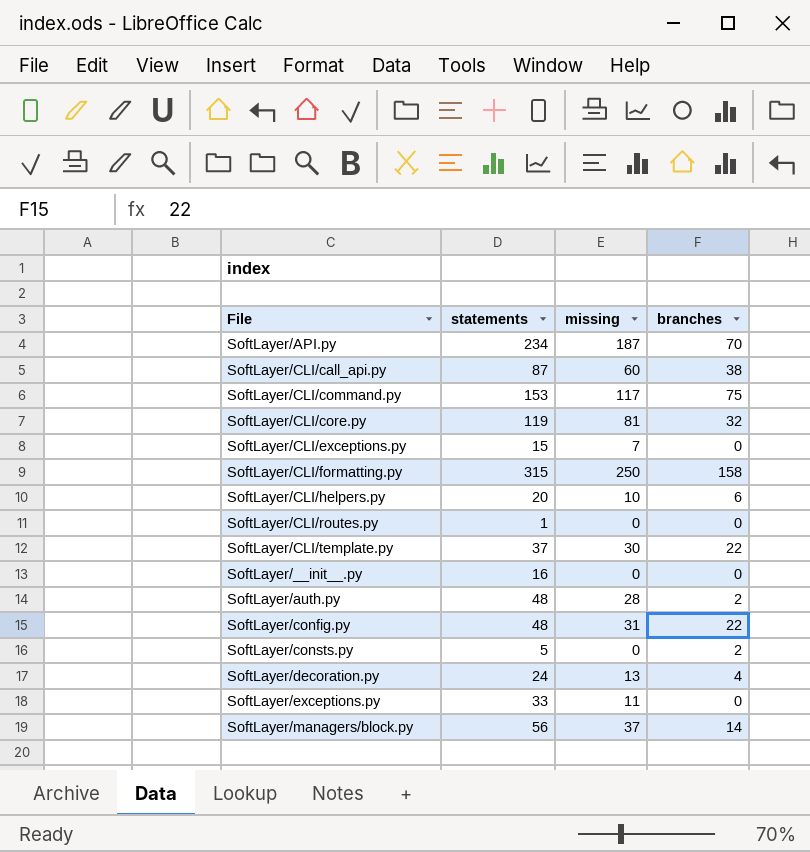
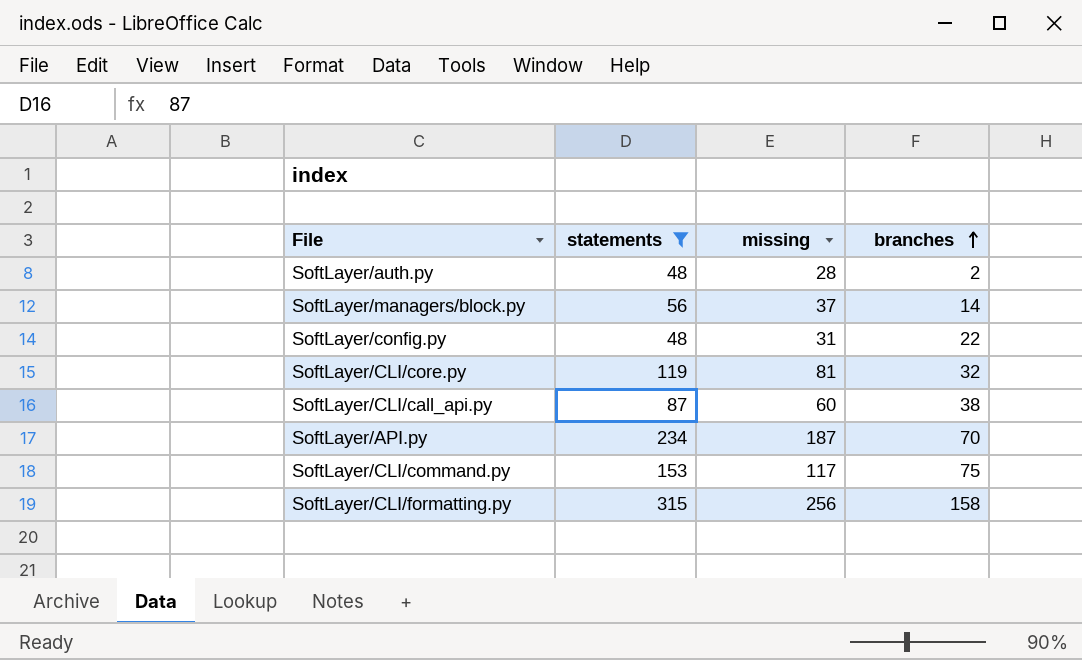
filter: none -> statements >= 48
row order: none -> branches ascending
SoftLayer/CLI/formatting.py | missing: 250 -> 256

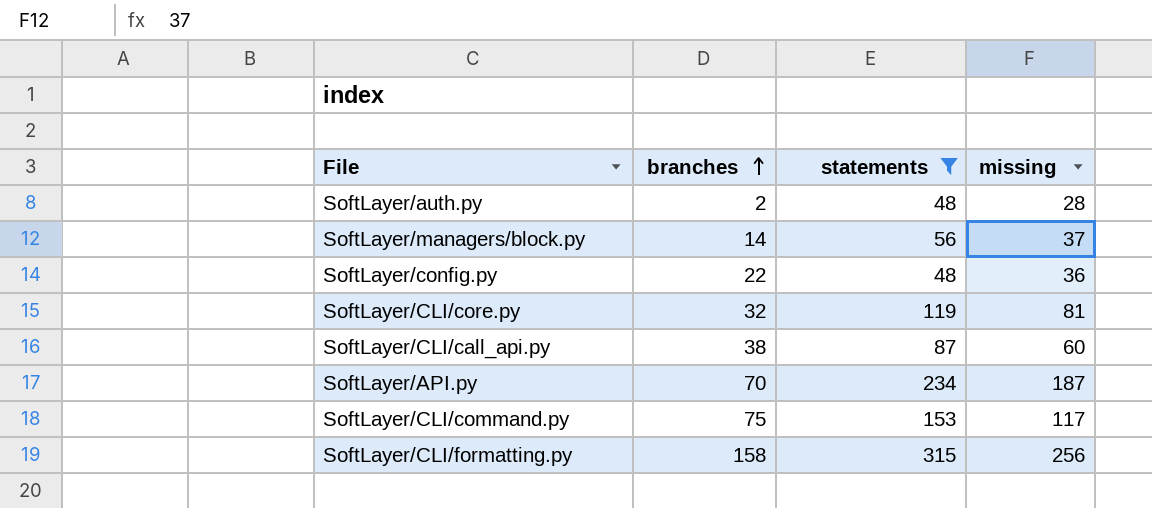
column branches | position: 4 -> 2
SoftLayer/config.py | missing: 31 -> 36

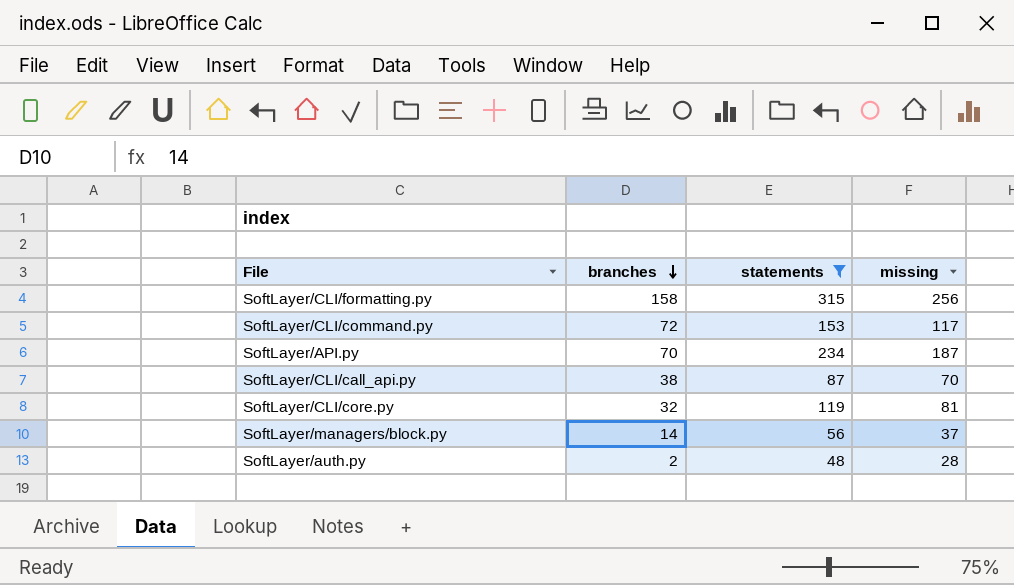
row order: branches ascending -> branches descending
row SoftLayer/config.py: 22 | 48 | 36 -> none
SoftLayer/CLI/command.py | branches: 75 -> 72
SoftLayer/CLI/call_api.py | missing: 60 -> 70

